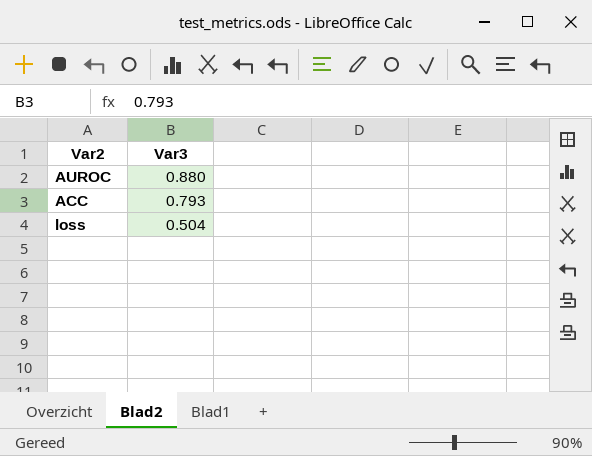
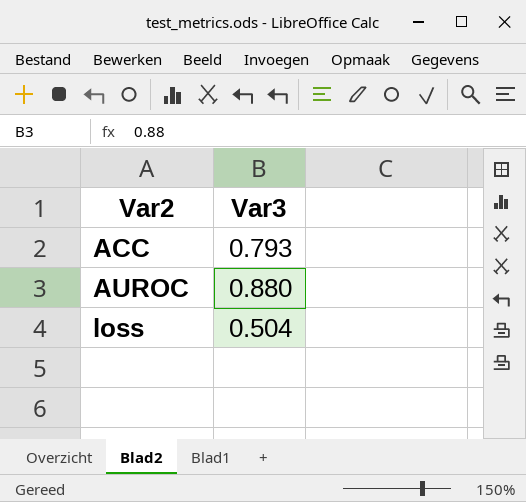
row order: Var3 descending -> Var2 ascending

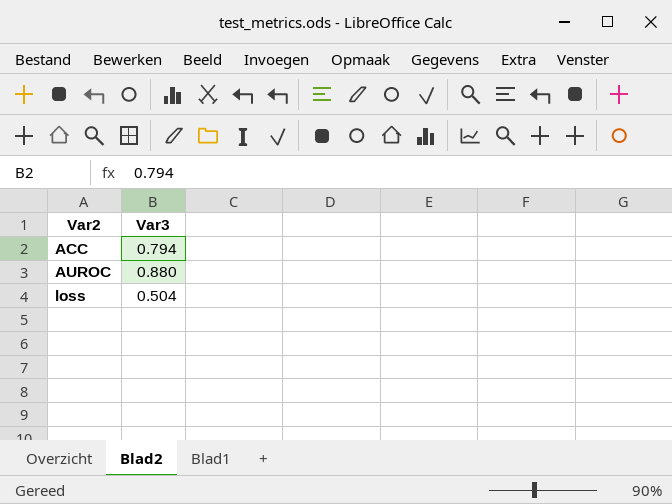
ACC | Var3: 0.793 -> 0.794

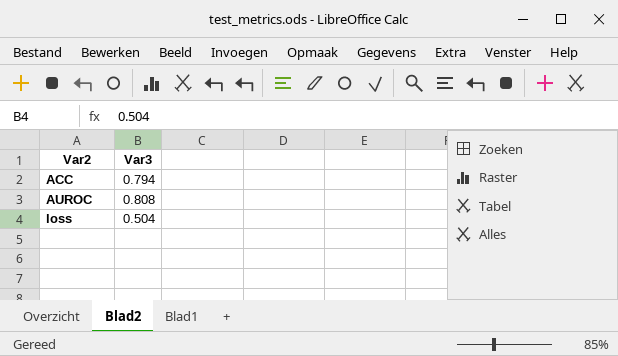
AUROC | Var3: 0.880 -> 0.808

